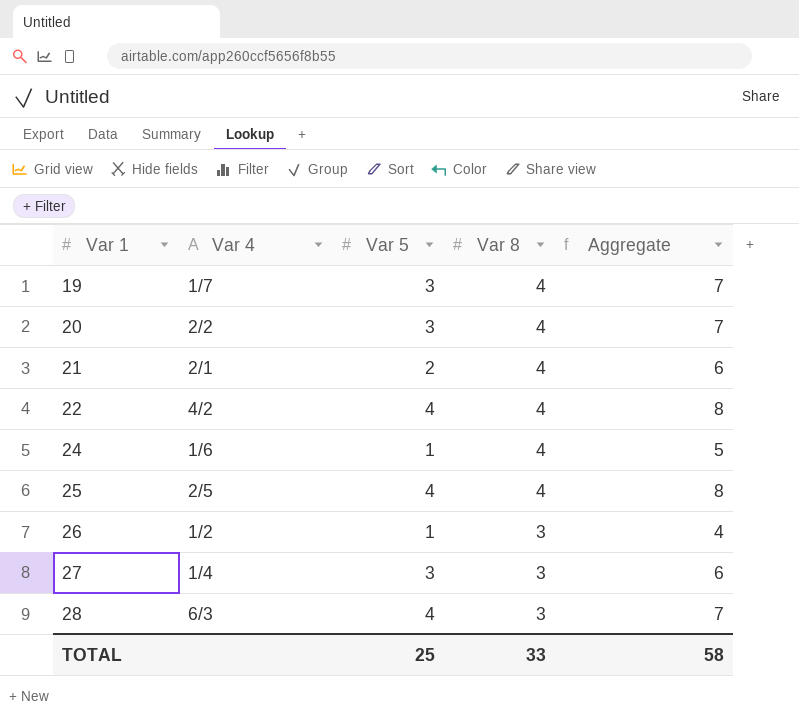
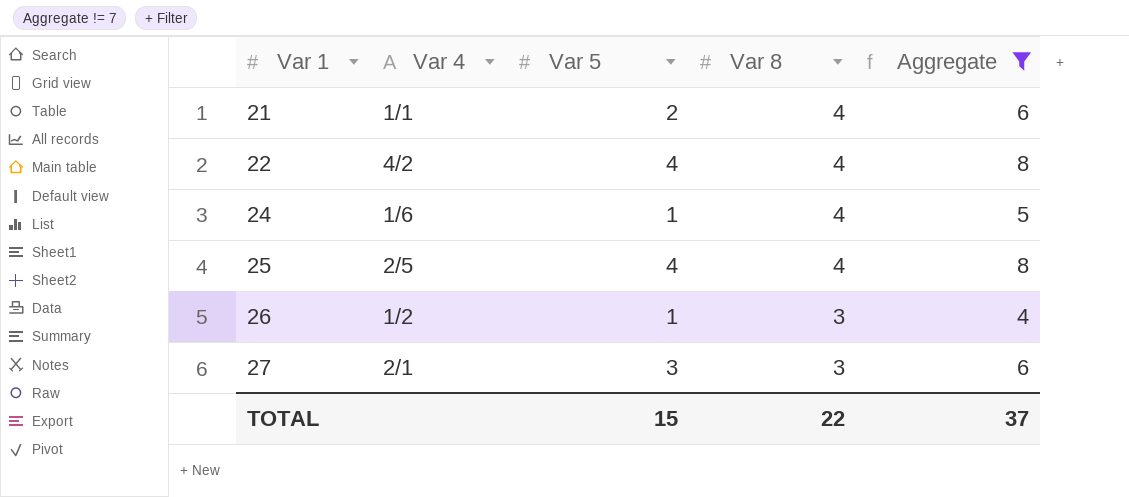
filter: none -> Aggregate != 7
21 | Var 4: 2/1 -> 1/1
27 | Var 4: 1/4 -> 2/1
TOTAL | Var 5: 25 -> 15
TOTAL | Var 8: 33 -> 22
TOTAL | Aggregate: 58 -> 37

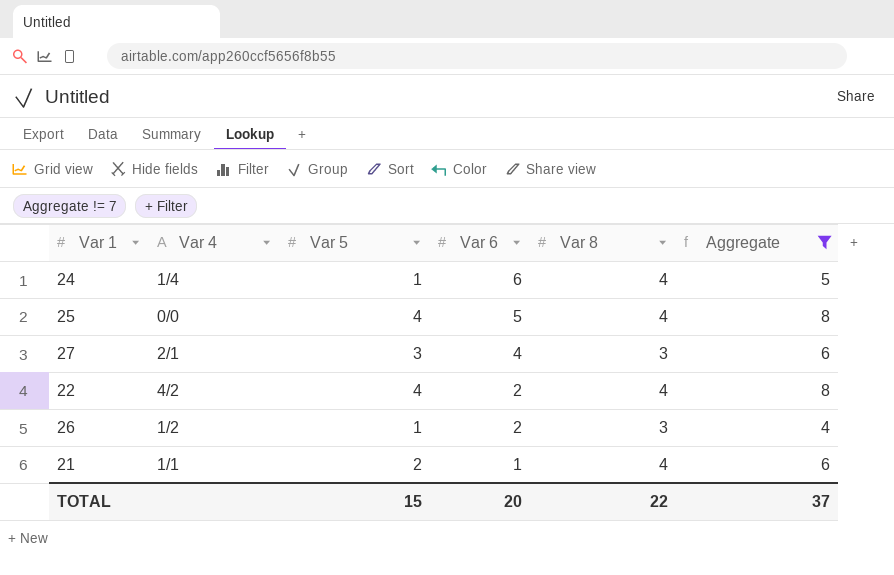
row order: Var 1 ascending -> Var 6 descending
column Var 6 | position: none -> 4
24 | Var 4: 1/6 -> 1/4
25 | Var 4: 2/5 -> 0/0

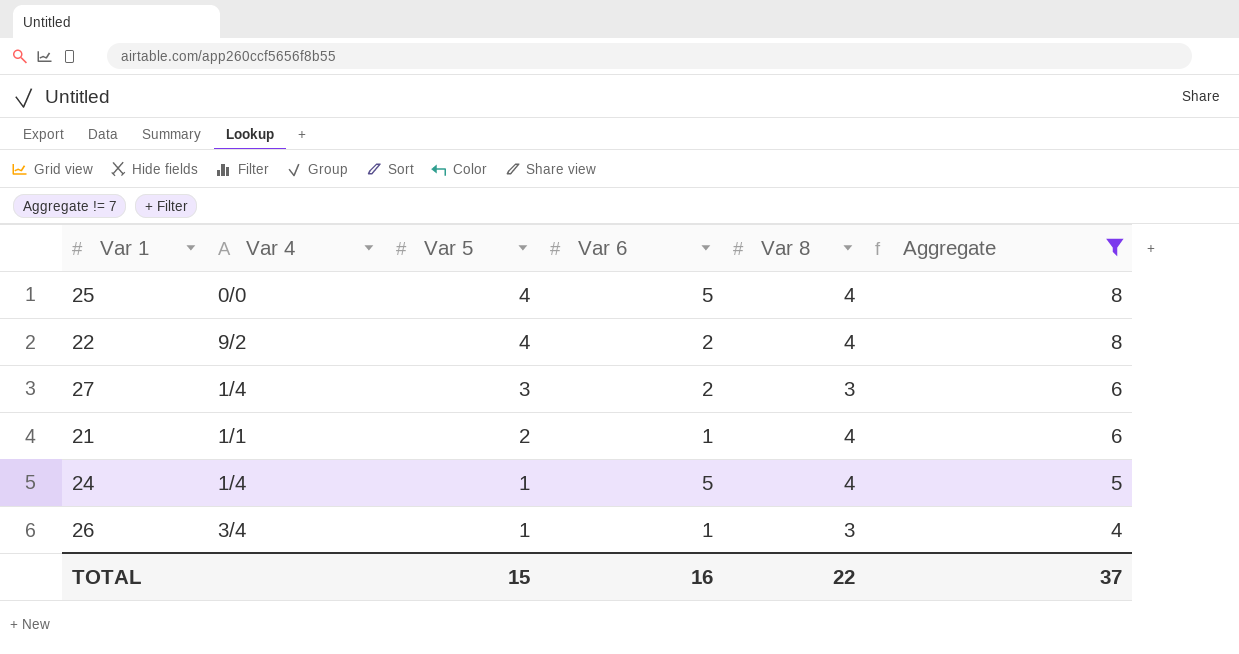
row order: Var 6 descending -> Var 5 descending
22 | Var 4: 4/2 -> 9/2
27 | Var 4: 2/1 -> 1/4
27 | Var 6: 4 -> 2
24 | Var 6: 6 -> 5
26 | Var 4: 1/2 -> 3/4
26 | Var 6: 2 -> 1
TOTAL | Var 6: 20 -> 16

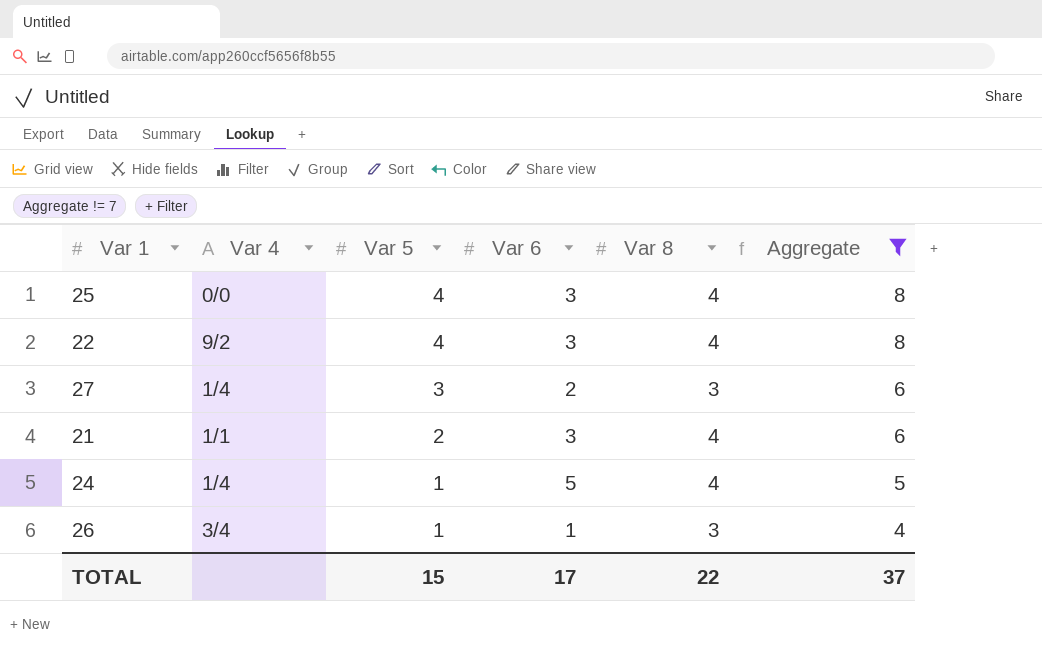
25 | Var 6: 5 -> 3
22 | Var 6: 2 -> 3
21 | Var 6: 1 -> 3
TOTAL | Var 6: 16 -> 17

